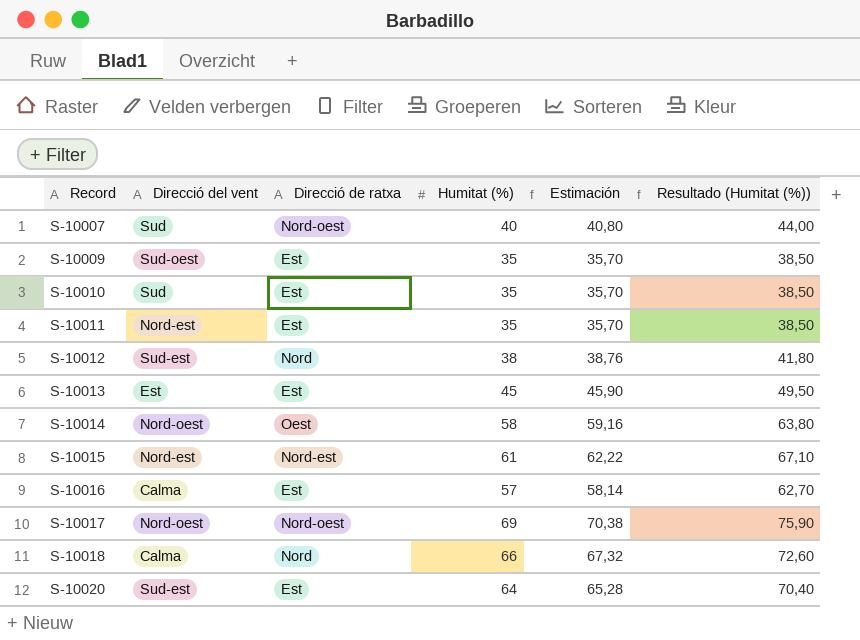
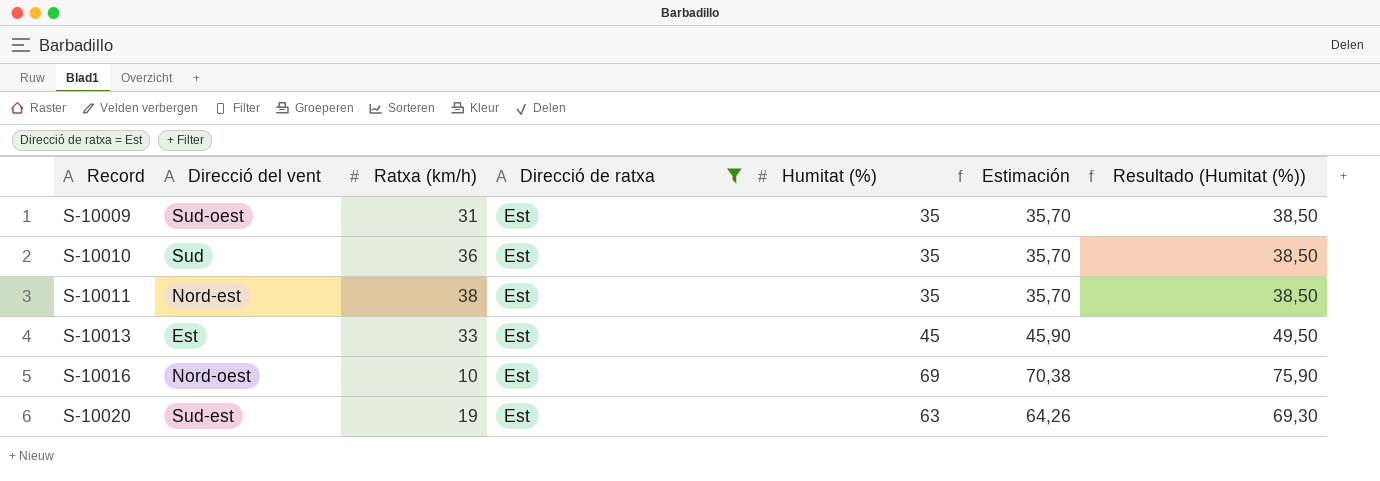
filter: none -> Direcció de ratxa = Est
column Ratxa (km/h) | position: none -> 3
S-10016 | Direcció del vent: Calma -> Nord-oest
S-10016 | Humitat (%): 57 -> 69
S-10016 | Estimación: 58,14 -> 70,38
S-10016 | Resultado (Humitat (%)): 62,70 -> 75,90
S-10020 | Humitat (%): 64 -> 63
S-10020 | Estimación: 65,28 -> 64,26
S-10020 | Resultado (Humitat (%)): 70,40 -> 69,30

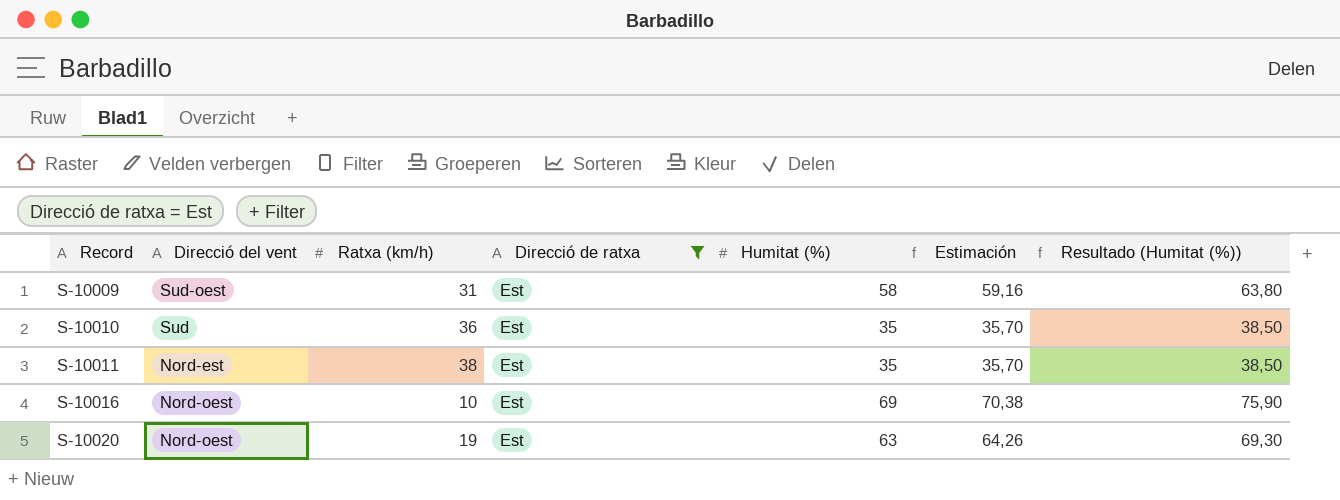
row S-10013: Est | 33 | Est | 45 | 45,90 | 49,50 -> none
S-10009 | Humitat (%): 35 -> 58
S-10009 | Estimación: 35,70 -> 59,16
S-10009 | Resultado (Humitat (%)): 38,50 -> 63,80
S-10020 | Direcció del vent: Sud-est -> Nord-oest

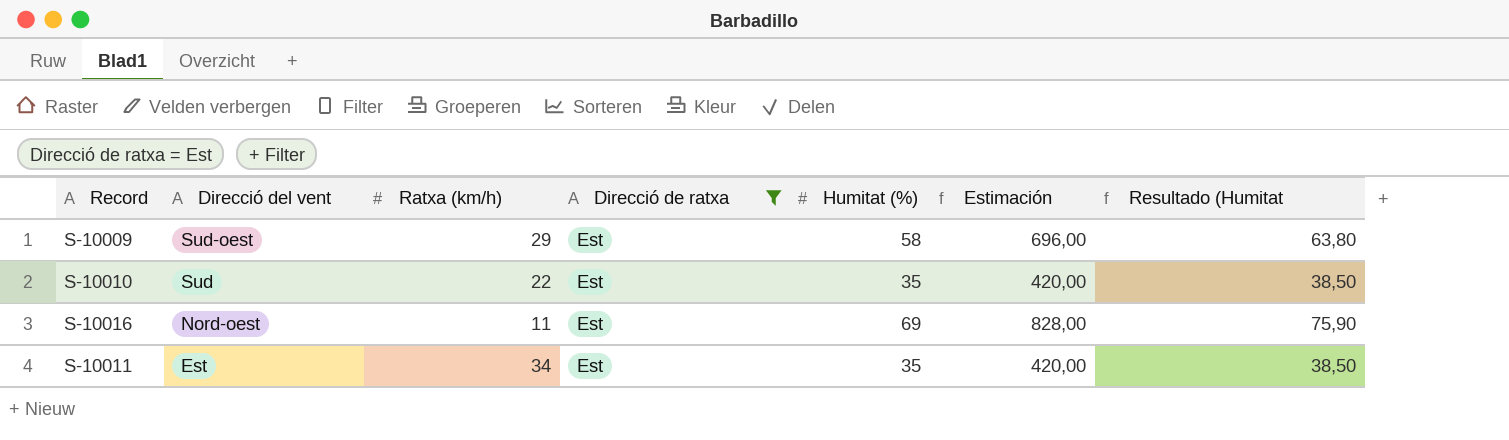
row order: Record ascending -> Direcció del vent descending
column Estimación | formula: [Humitat (%)] * 1,02 -> [Humitat (%)] * 12
column name: Resultado (Humitat (%)) -> Resultado (Humitat
row S-10020: Nord-oest | 19 | Est | 63 | 64,26 | 69,30 -> none
S-10009 | Ratxa (km/h): 31 -> 29
S-10010 | Ratxa (km/h): 36 -> 22
S-10016 | Ratxa (km/h): 10 -> 11
S-10011 | Direcció del vent: Nord-est -> Est
S-10011 | Ratxa (km/h): 38 -> 34

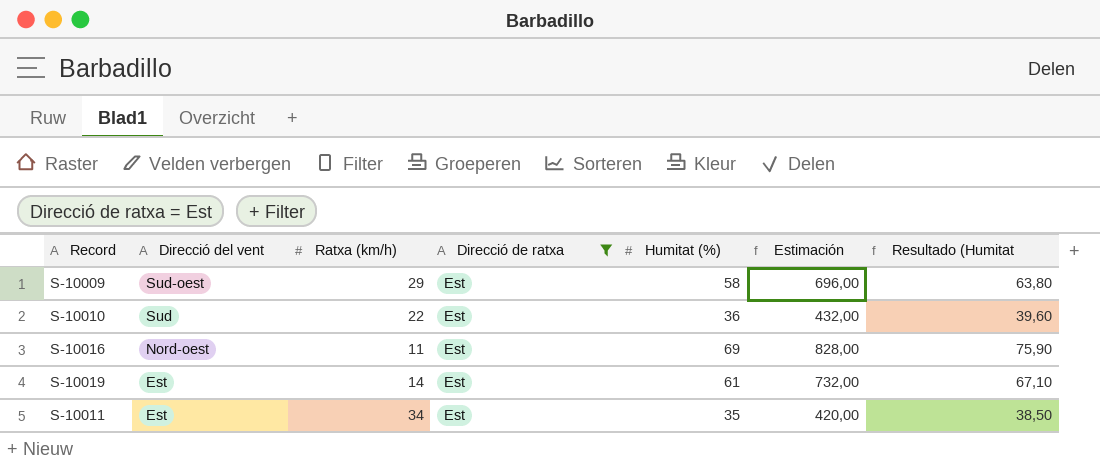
S-10010 | Humitat (%): 35 -> 36
S-10010 | Estimación: 420,00 -> 432,00
S-10010 | Resultado (Humitat: 38,50 -> 39,60
row S-10019: none -> Est | 14 | Est | 61 | 732,00 | 67,10

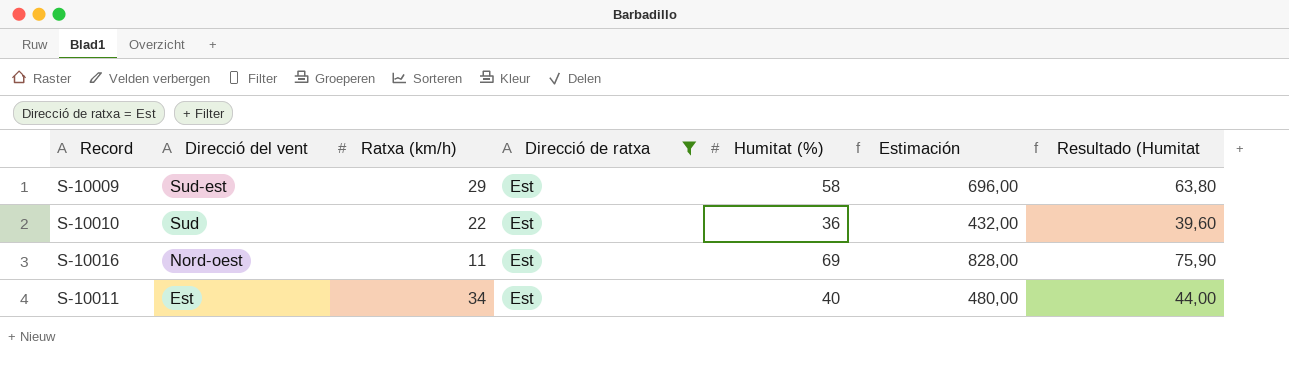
row S-10019: Est | 14 | Est | 61 | 732,00 | 67,10 -> none
S-10009 | Direcció del vent: Sud-oest -> Sud-est
S-10011 | Humitat (%): 35 -> 40
S-10011 | Estimación: 420,00 -> 480,00
S-10011 | Resultado (Humitat: 38,50 -> 44,00

